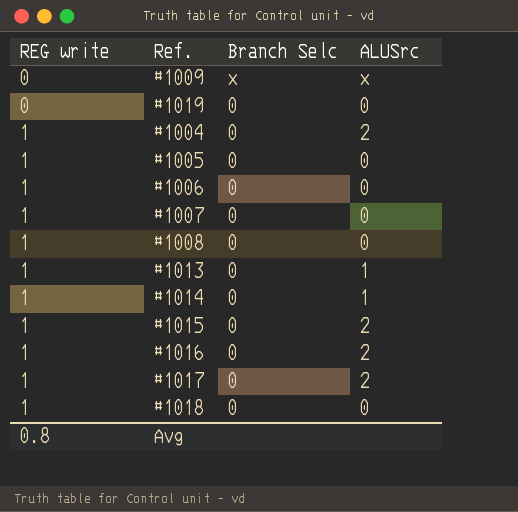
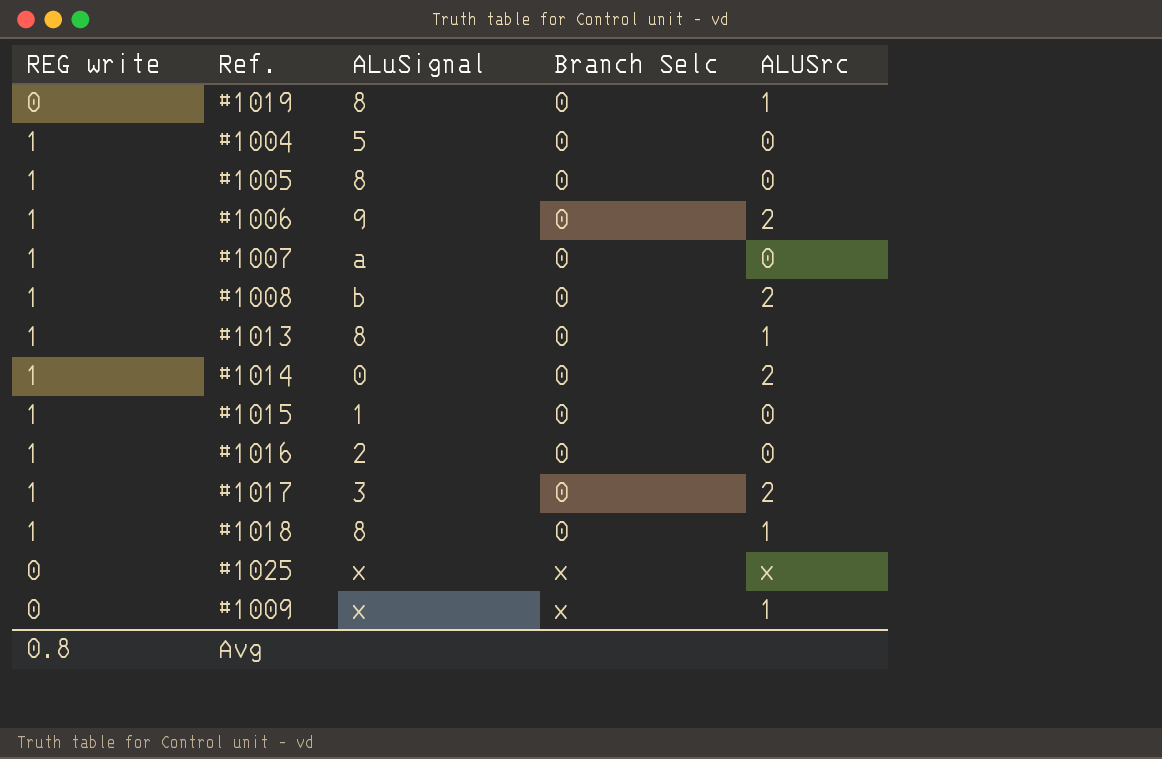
row order: REG write ascending -> Branch Selc ascending
column ALuSignal | position: none -> 3
#1019 | ALUSrc: 0 -> 1
#1004 | ALUSrc: 2 -> 0
#1006 | ALUSrc: 0 -> 2
#1008 | ALUSrc: 0 -> 2
#1014 | ALUSrc: 1 -> 2
#1015 | ALUSrc: 2 -> 0
#1016 | ALUSrc: 2 -> 0
#1018 | ALUSrc: 0 -> 1
row #1025: none -> 0 | x | x | x
#1009 | ALUSrc: x -> 1

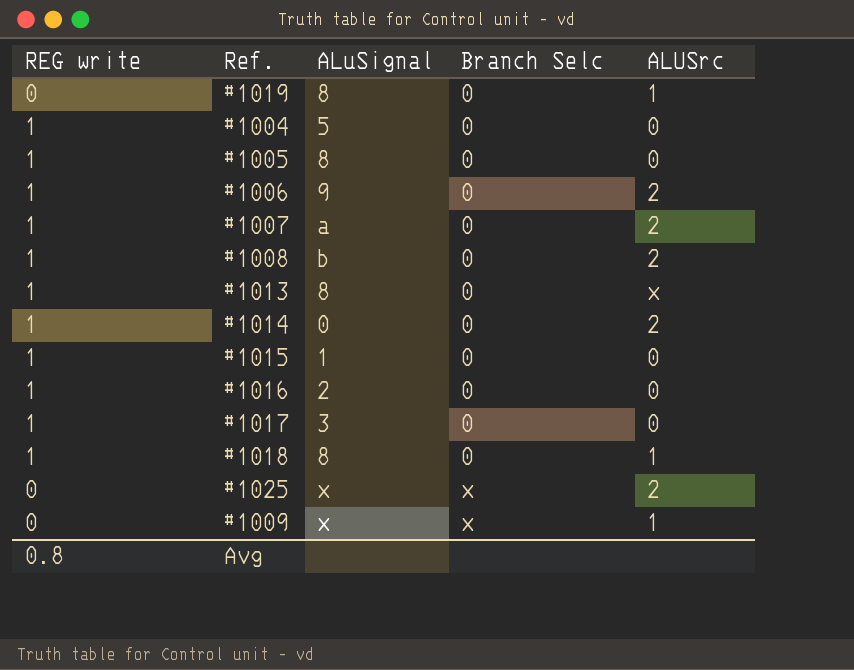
#1007 | ALUSrc: 0 -> 2
#1013 | ALUSrc: 1 -> x
#1017 | ALUSrc: 2 -> 0
#1025 | ALUSrc: x -> 2

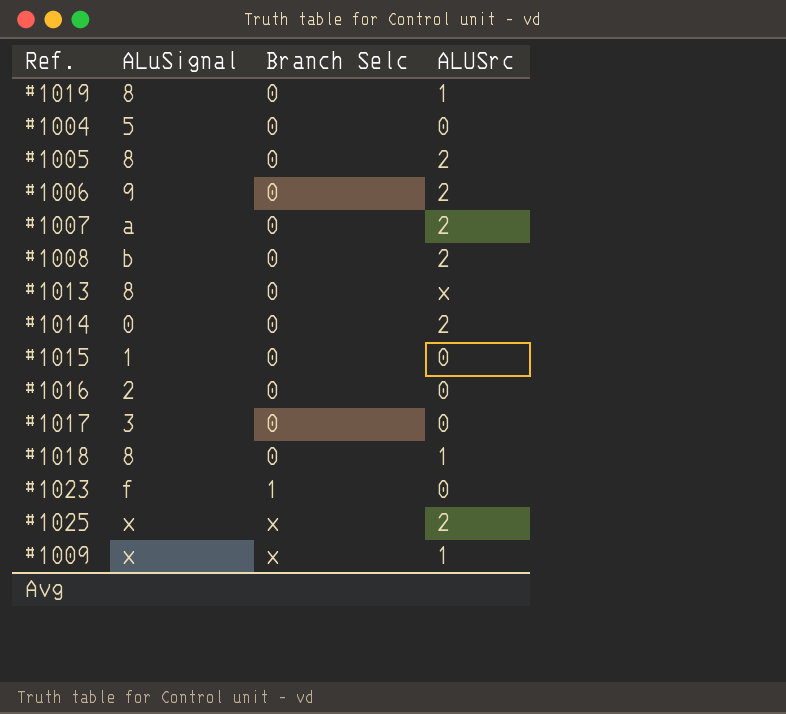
column REG write | position: 1 -> none
#1005 | ALUSrc: 0 -> 2
row #1023: none -> f | 1 | 0

